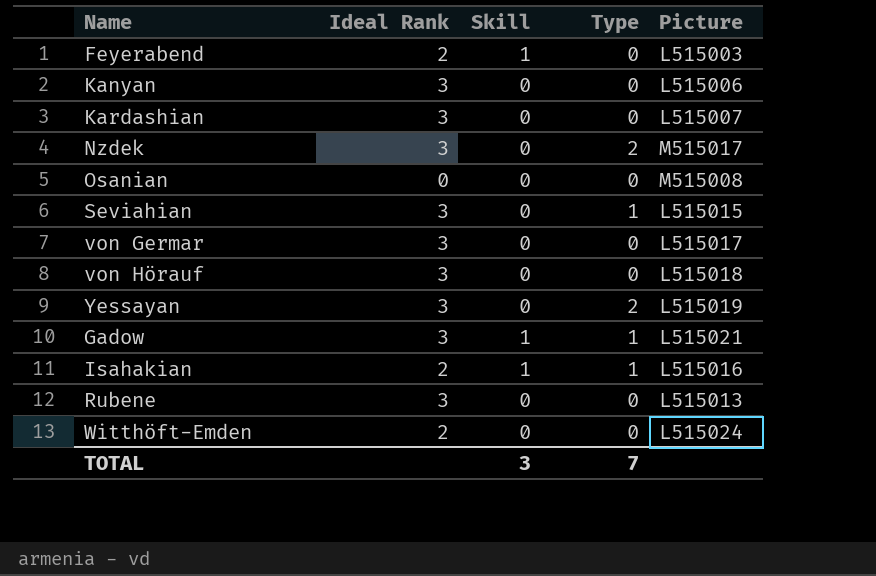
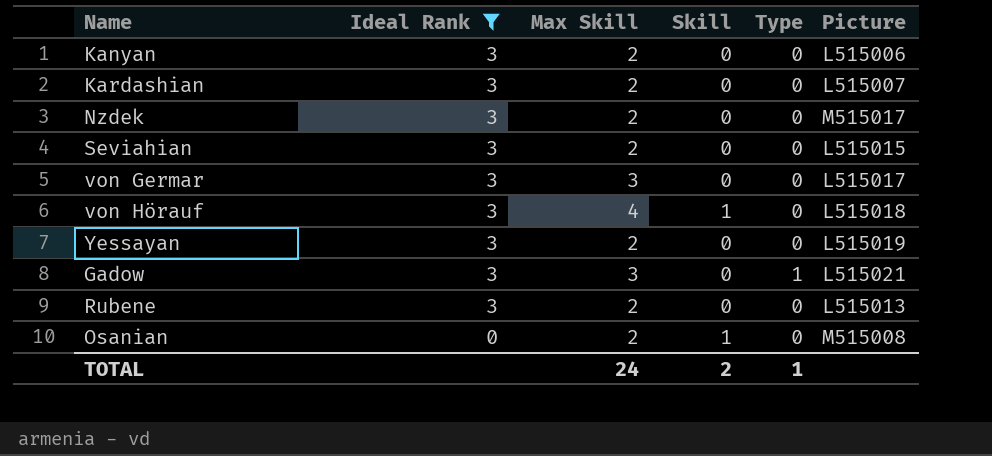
filter: none -> Ideal Rank != 2
row order: none -> Ideal Rank descending
column Max Skill | position: none -> 3
Nzdek | Type: 2 -> 0
Seviahian | Type: 1 -> 0
von Hörauf | Skill: 0 -> 1
Yessayan | Type: 2 -> 0
Gadow | Skill: 1 -> 0
Osanian | Skill: 0 -> 1
TOTAL | Skill: 3 -> 2
TOTAL | Type: 7 -> 1

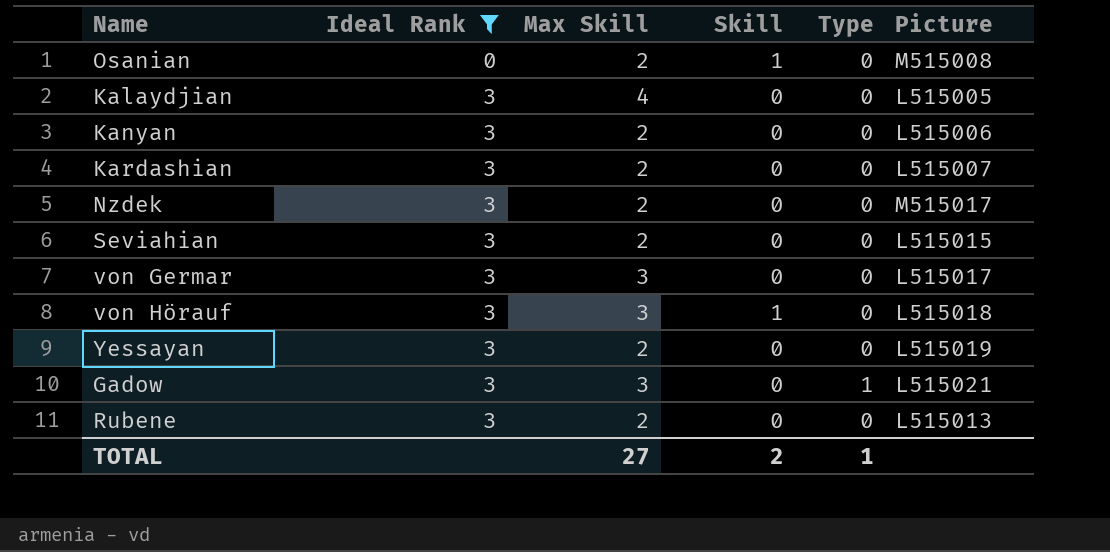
row order: Ideal Rank descending -> Ideal Rank ascending
row Kalaydjian: none -> 3 | 4 | 0 | 0 | L515005
von Hörauf | Max Skill: 4 -> 3
TOTAL | Max Skill: 24 -> 27

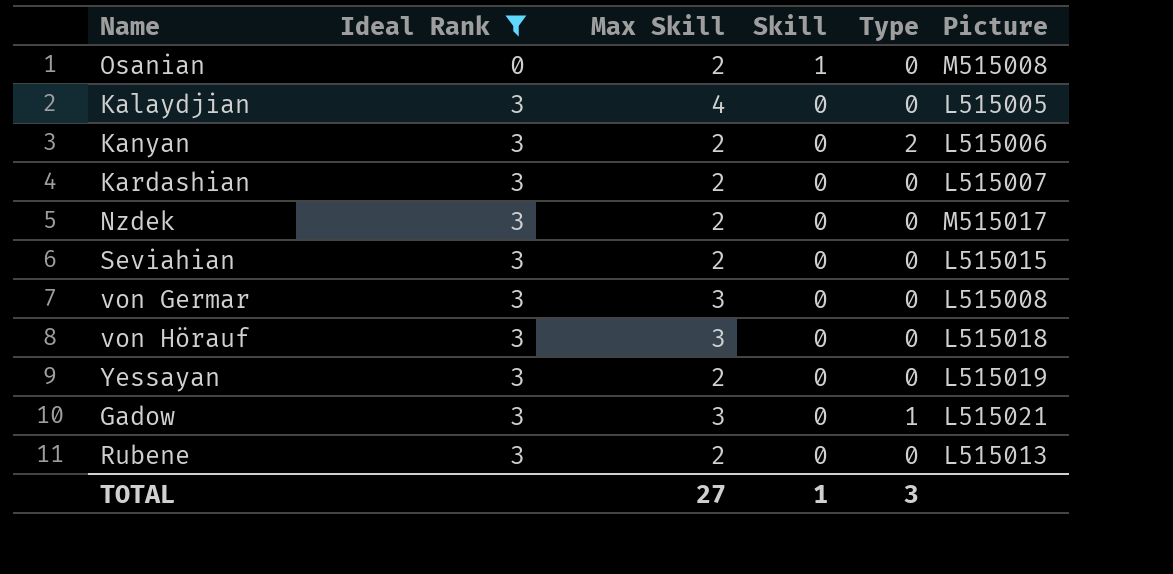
Kanyan | Type: 0 -> 2
von Germar | Picture: L515017 -> L515008
von Hörauf | Skill: 1 -> 0
TOTAL | Skill: 2 -> 1
TOTAL | Type: 1 -> 3

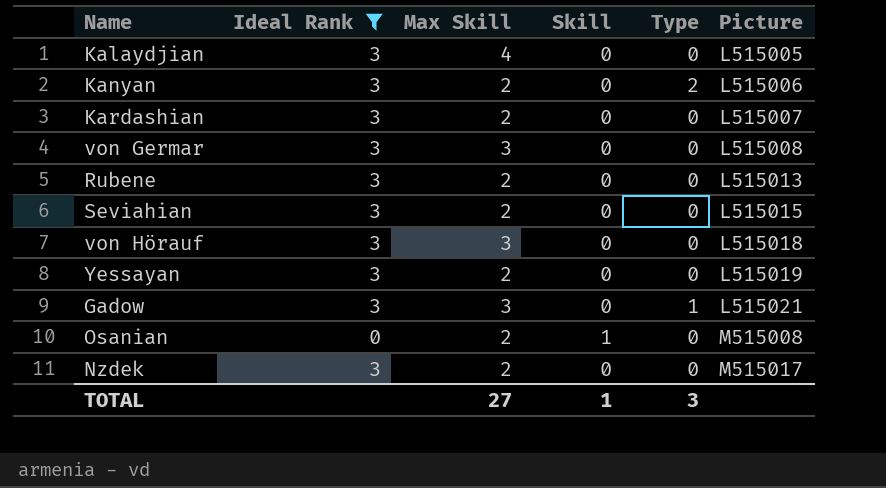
row order: Ideal Rank ascending -> Picture ascending

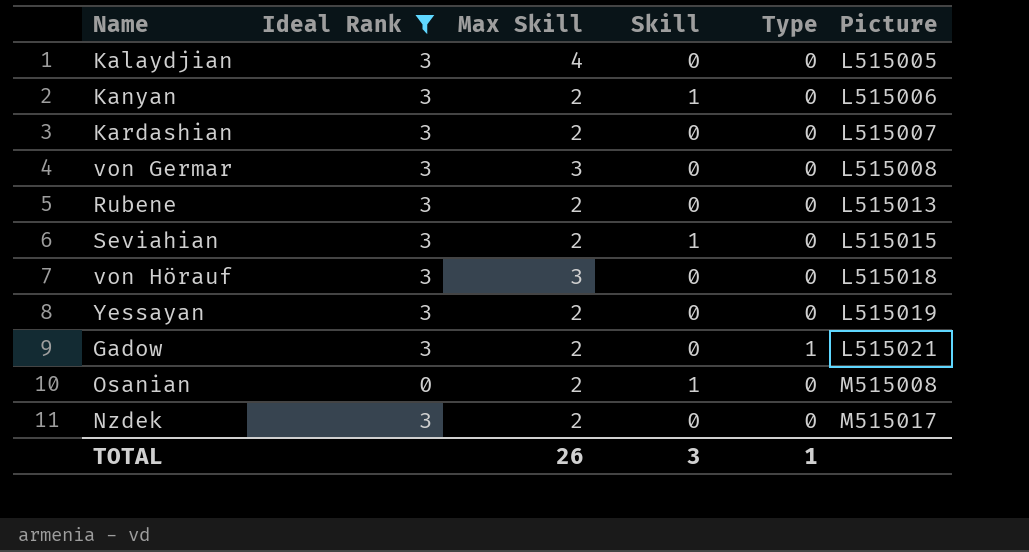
Kanyan | Skill: 0 -> 1
Kanyan | Type: 2 -> 0
Seviahian | Skill: 0 -> 1
Gadow | Max Skill: 3 -> 2
TOTAL | Max Skill: 27 -> 26
TOTAL | Skill: 1 -> 3
TOTAL | Type: 3 -> 1

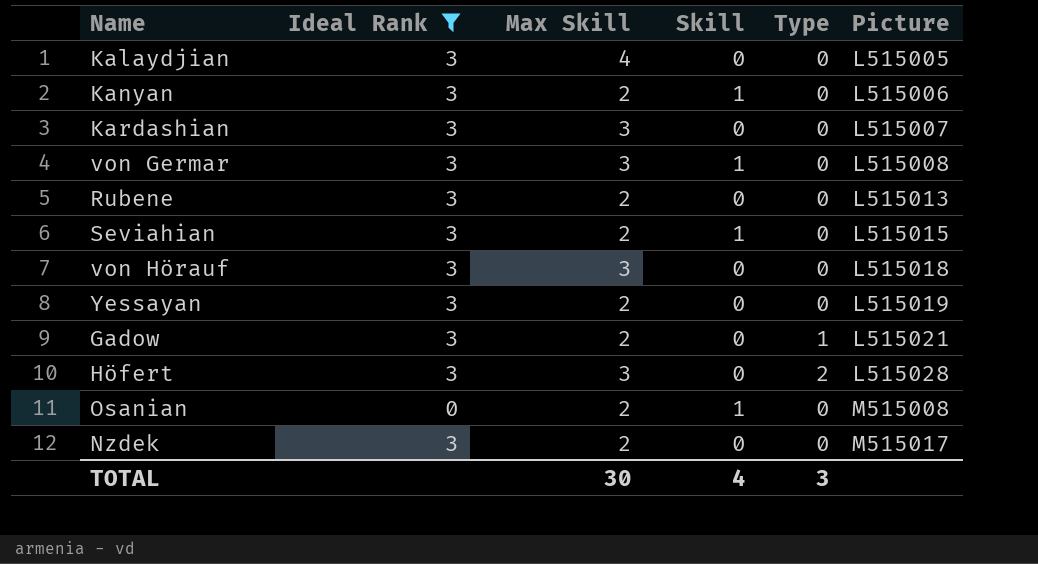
Kardashian | Max Skill: 2 -> 3
von Germar | Skill: 0 -> 1
row Höfert: none -> 3 | 3 | 0 | 2 | L515028
TOTAL | Max Skill: 26 -> 30
TOTAL | Skill: 3 -> 4
TOTAL | Type: 1 -> 3

